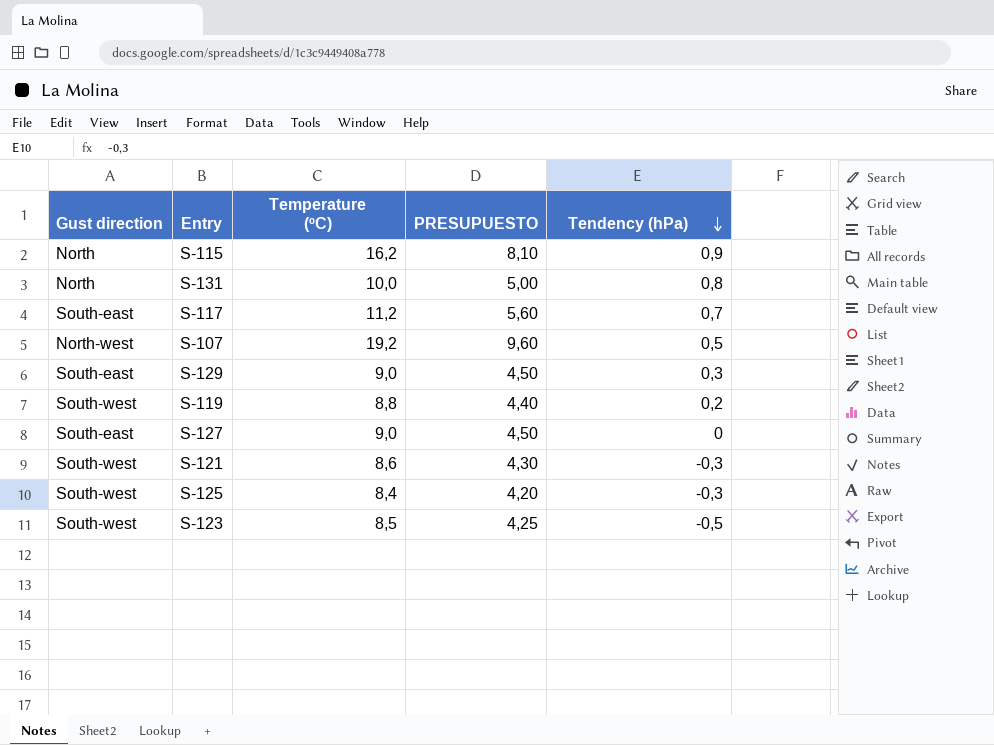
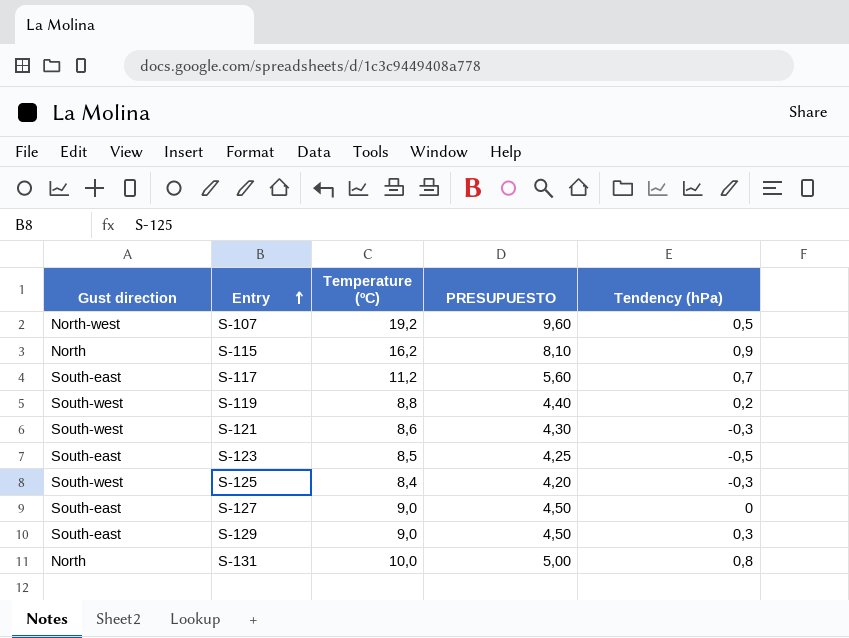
row order: Tendency (hPa) descending -> Entry ascending
S-123 | Gust direction: South-west -> South-east

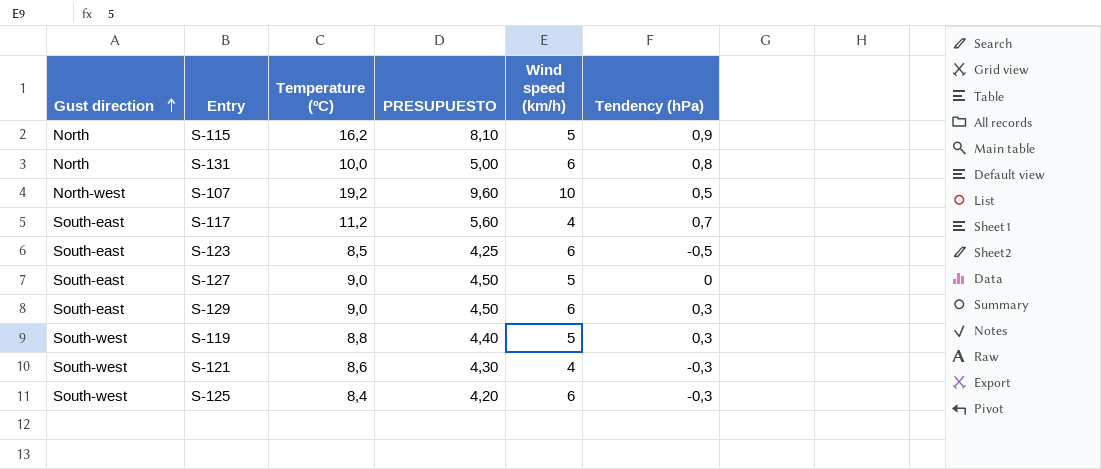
row order: Entry ascending -> Gust direction ascending
column Wind speed (km/h) | position: none -> 5
S-119 | Tendency (hPa): 0,2 -> 0,3

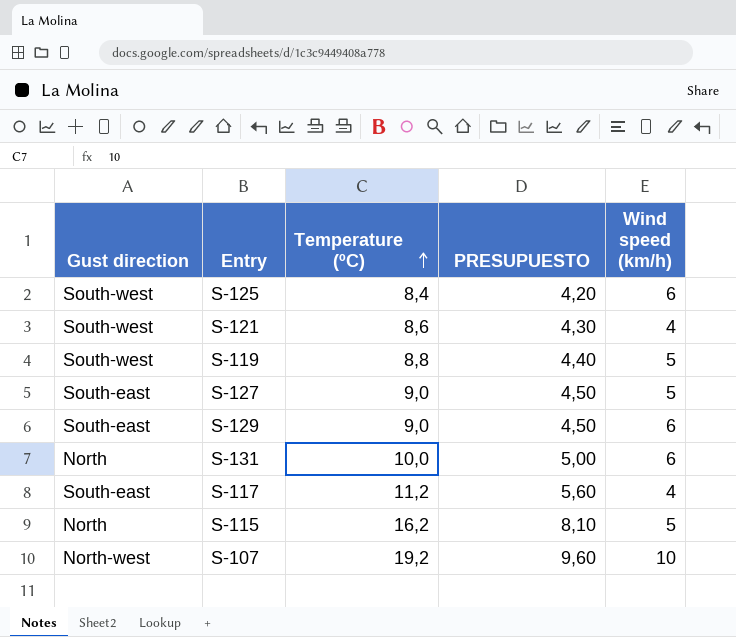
row order: Gust direction ascending -> Temperature (ºC) ascending
column Tendency (hPa) | position: 6 -> none
row S-123: South-east | 8,5 | 4,25 | 6 | -0,5 -> none

